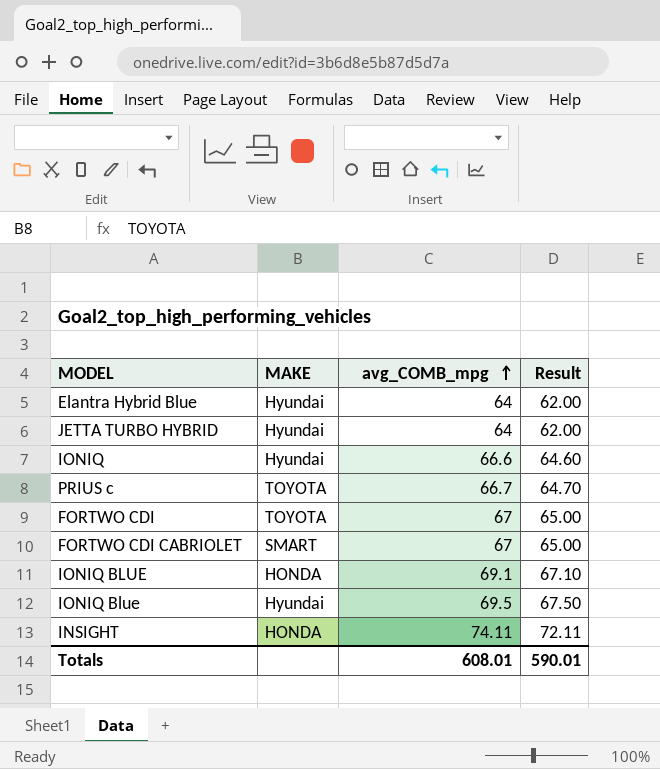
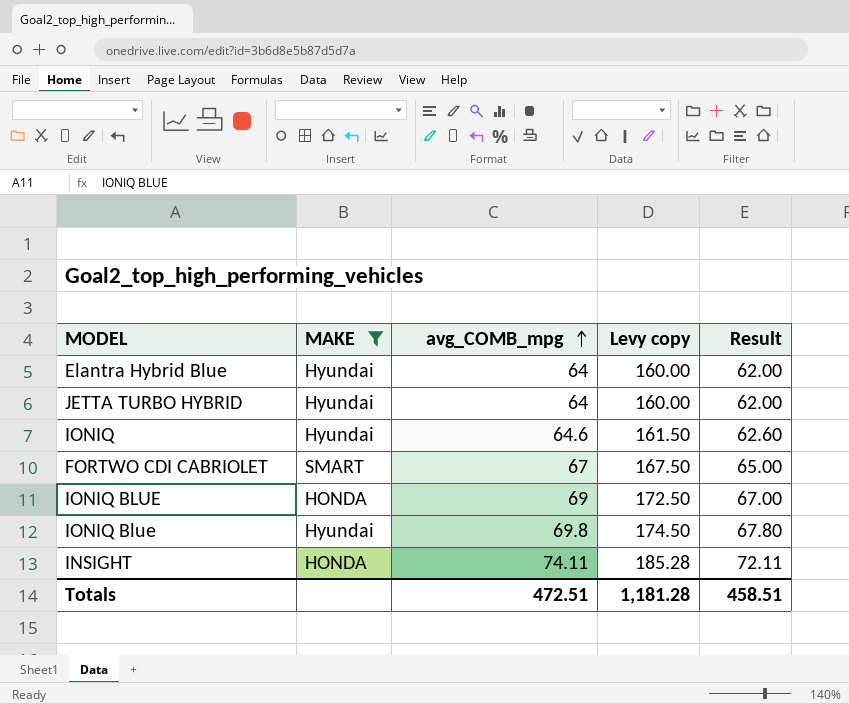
filter: none -> MAKE != TOYOTA
column Levy copy | formula: none -> [avg_COMB_mpg] * 2.5
IONIQ | avg_COMB_mpg: 66.6 -> 64.6
IONIQ | Result: 64.60 -> 62.60
IONIQ BLUE | avg_COMB_mpg: 69.1 -> 69
IONIQ BLUE | Result: 67.10 -> 67.00
IONIQ Blue | avg_COMB_mpg: 69.5 -> 69.8
IONIQ Blue | Result: 67.50 -> 67.80
Totals | avg_COMB_mpg: 608.01 -> 472.51
Totals | Result: 590.01 -> 458.51

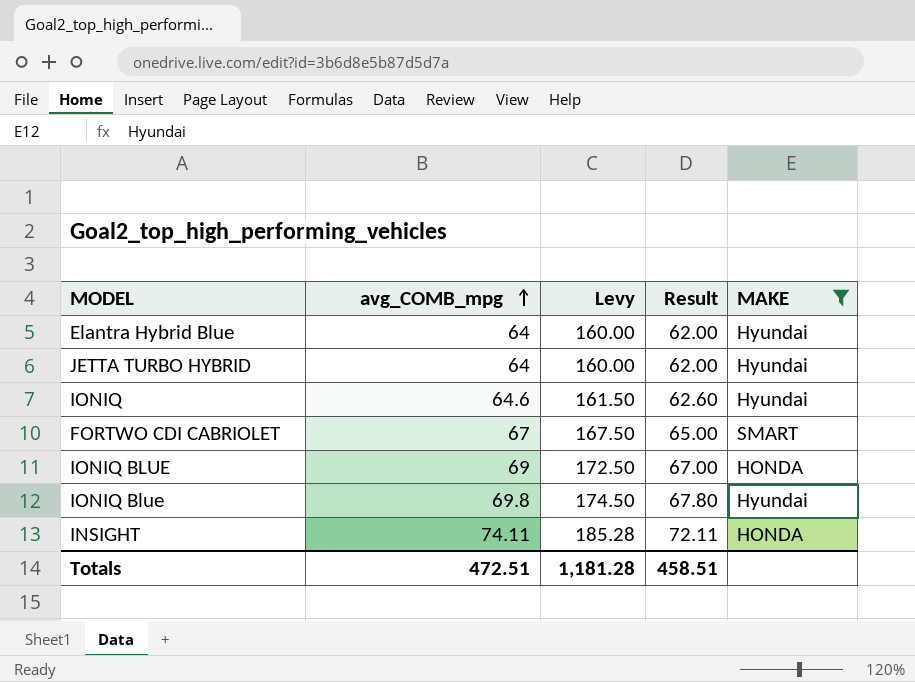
column name: Levy copy -> Levy
column MAKE | position: 2 -> 5

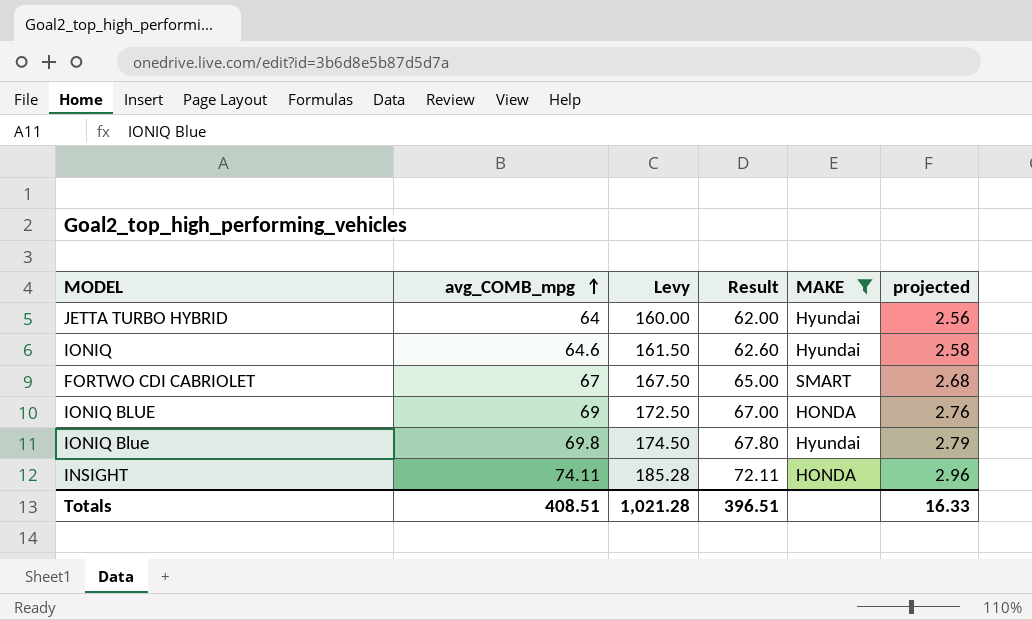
column projected | formula: none -> [avg_COMB_mpg] * 0.04
row Elantra Hybrid Blue: 64 | 160.00 | 62.00 | Hyundai -> none
Totals | avg_COMB_mpg: 472.51 -> 408.51
Totals | Levy: 1,181.28 -> 1,021.28
Totals | Result: 458.51 -> 396.51

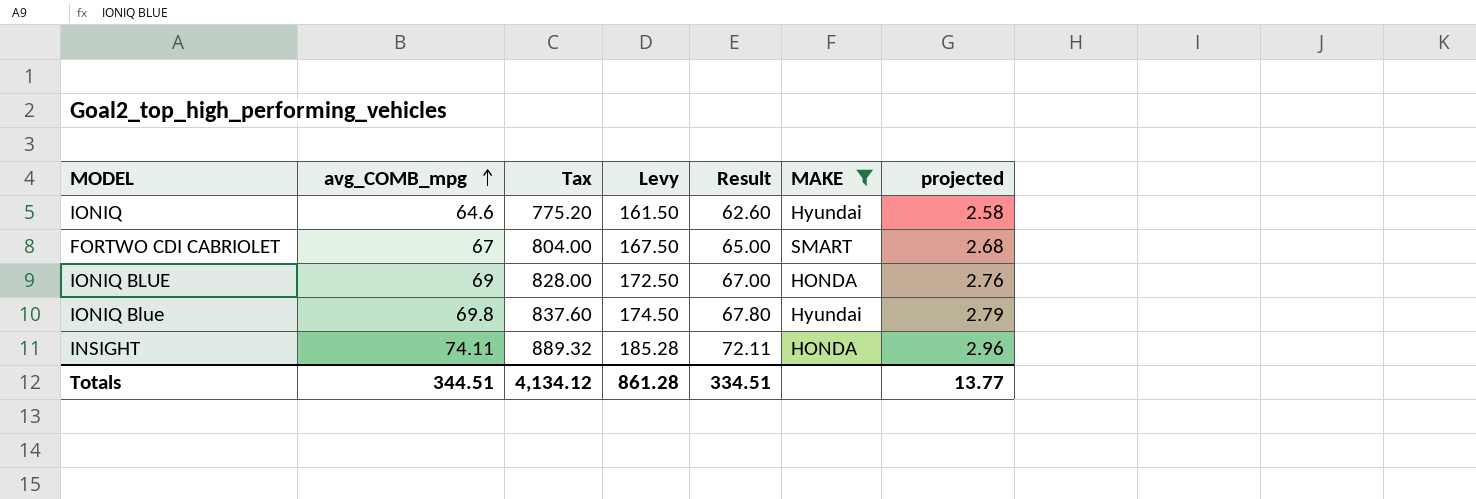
column Tax | formula: none -> [avg_COMB_mpg] * 12
row JETTA TURBO HYBRID: 64 | 160.00 | 62.00 | Hyundai | 2.56 -> none
Totals | avg_COMB_mpg: 408.51 -> 344.51
Totals | Levy: 1,021.28 -> 861.28
Totals | Result: 396.51 -> 334.51
Totals | projected: 16.33 -> 13.77

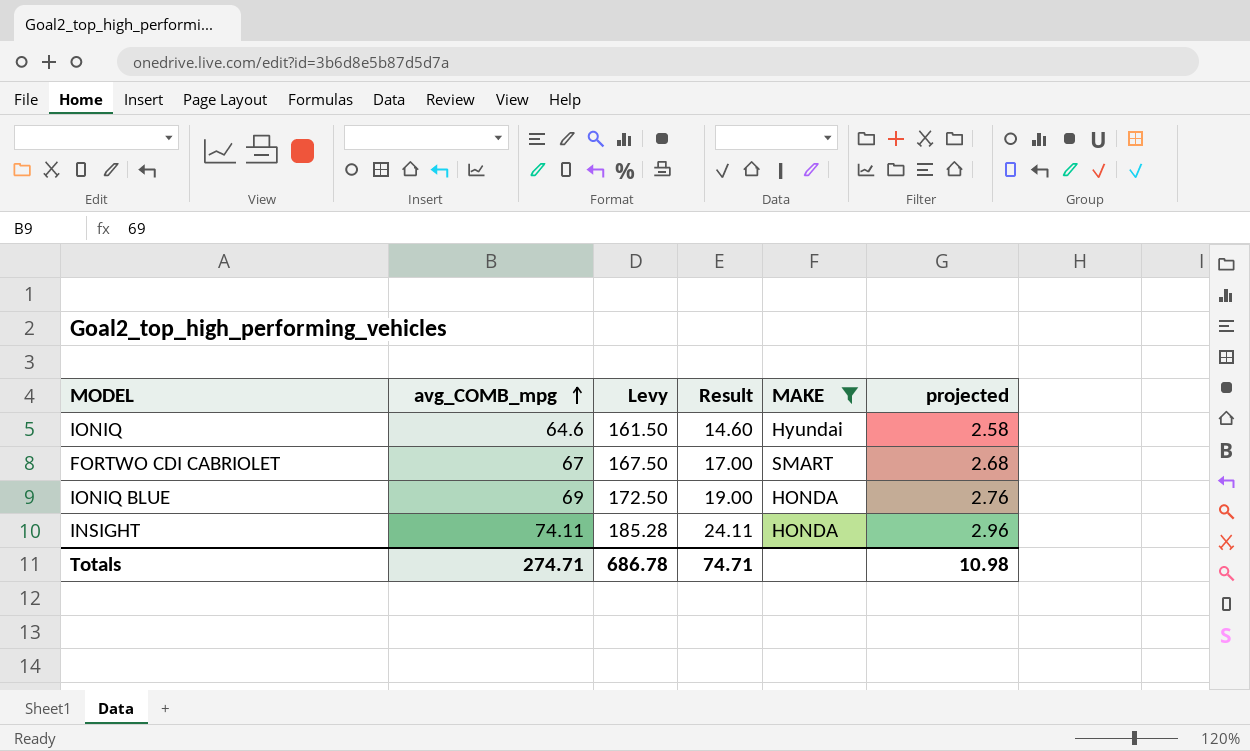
column Tax | formula: [avg_COMB_mpg] * 12 -> none
column Result | formula: [avg_COMB_mpg] - 2 -> [avg_COMB_mpg] - 50
row IONIQ Blue: 69.8 | 837.60 | 174.50 | 67.80 | Hyundai | 2.79 -> none
Totals | avg_COMB_mpg: 344.51 -> 274.71
Totals | Levy: 861.28 -> 686.78
Totals | Result: 334.51 -> 74.71
Totals | projected: 13.77 -> 10.98

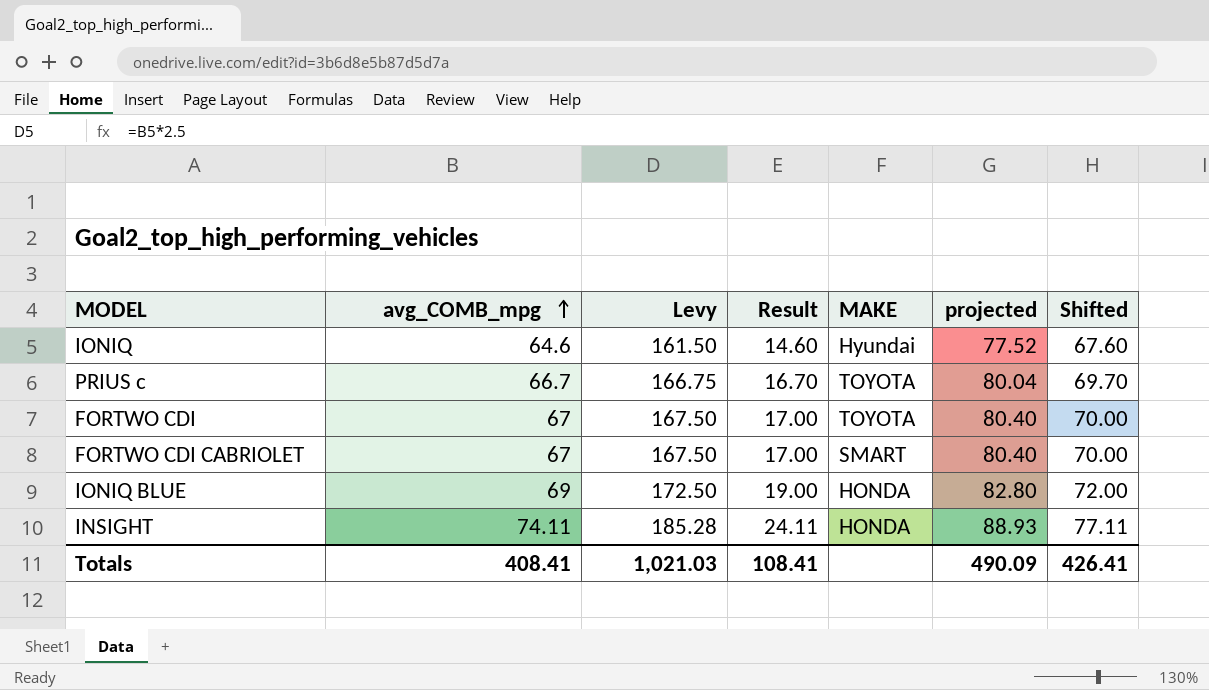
filter: MAKE != TOYOTA -> none
column projected | formula: [avg_COMB_mpg] * 0.04 -> [avg_COMB_mpg] * 1.2
column Shifted | formula: none -> [avg_COMB_mpg] + 3
Totals | avg_COMB_mpg: 274.71 -> 408.41
Totals | Levy: 686.78 -> 1,021.03
Totals | Result: 74.71 -> 108.41
Totals | projected: 10.98 -> 490.09

